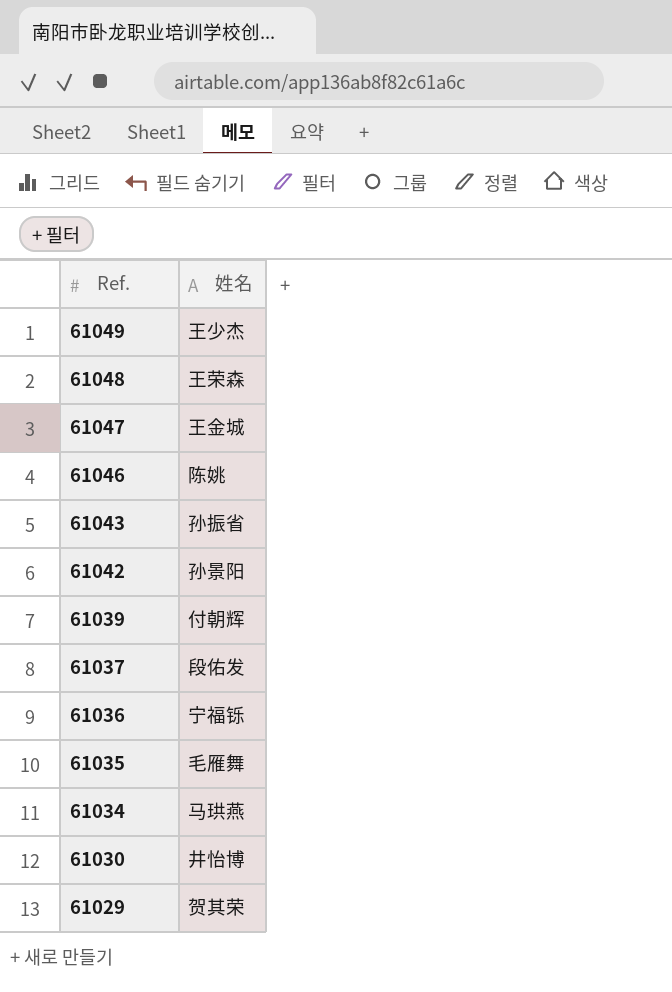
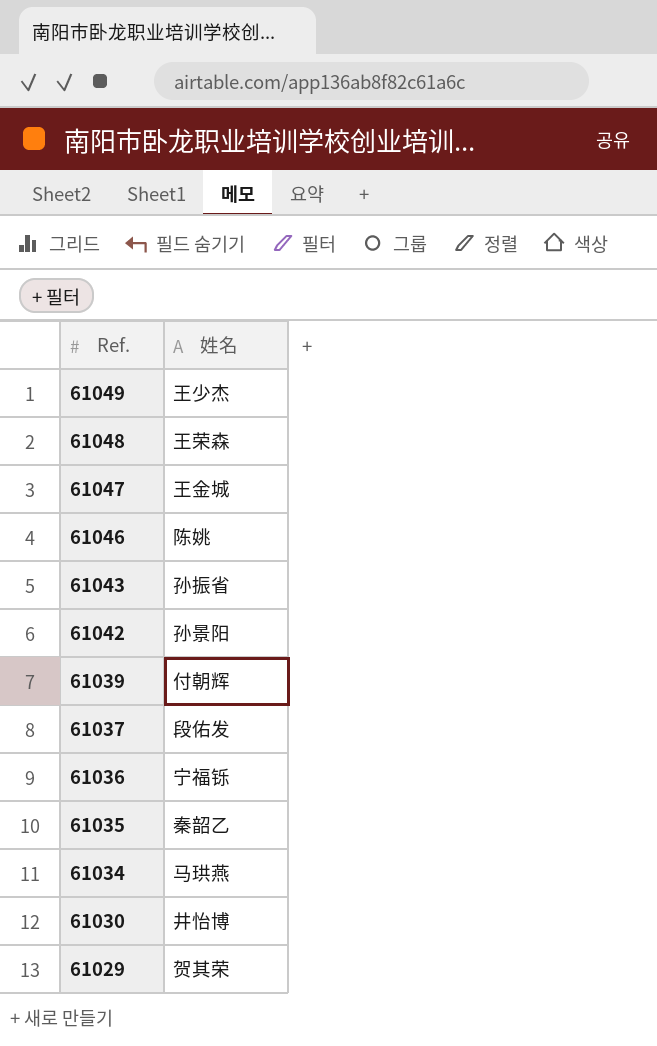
61035 | 姓名: 毛雁舞 -> 秦韶乙

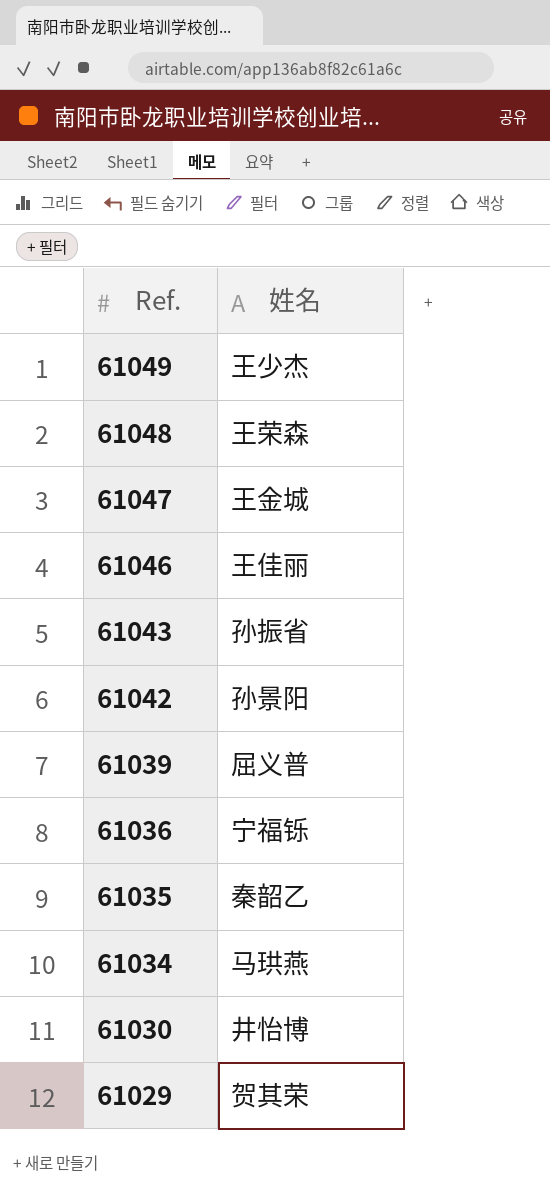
row 61037: 段佑发 -> none
61046 | 姓名: 陈姚 -> 王佳丽
61039 | 姓名: 付朝辉 -> 屈义普

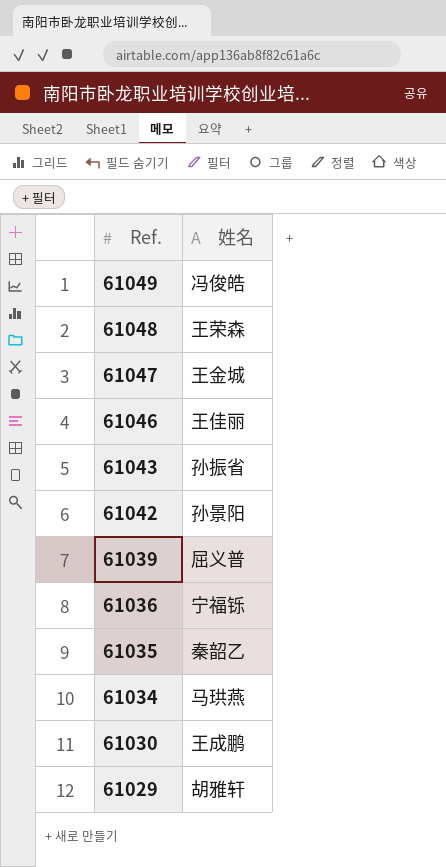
61049 | 姓名: 王少杰 -> 冯俊皓
61030 | 姓名: 井怡博 -> 王成鹏
61029 | 姓名: 贺其荣 -> 胡雅轩

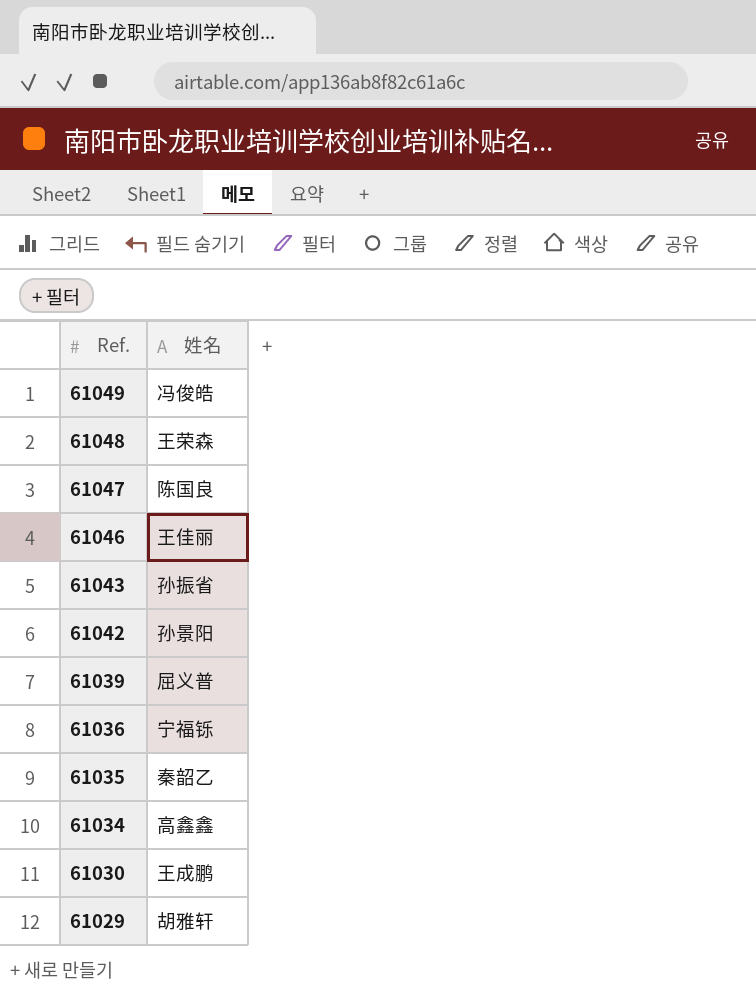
61047 | 姓名: 王金城 -> 陈国良
61034 | 姓名: 马珙燕 -> 高鑫鑫

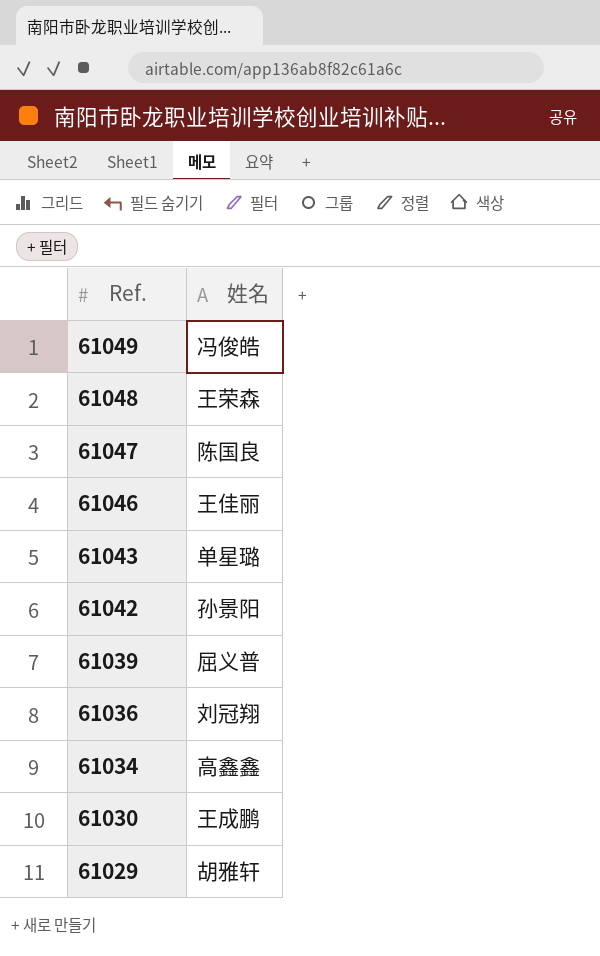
row 61035: 秦韶乙 -> none
61043 | 姓名: 孙振省 -> 单星璐
61036 | 姓名: 宁福铄 -> 刘冠翔

